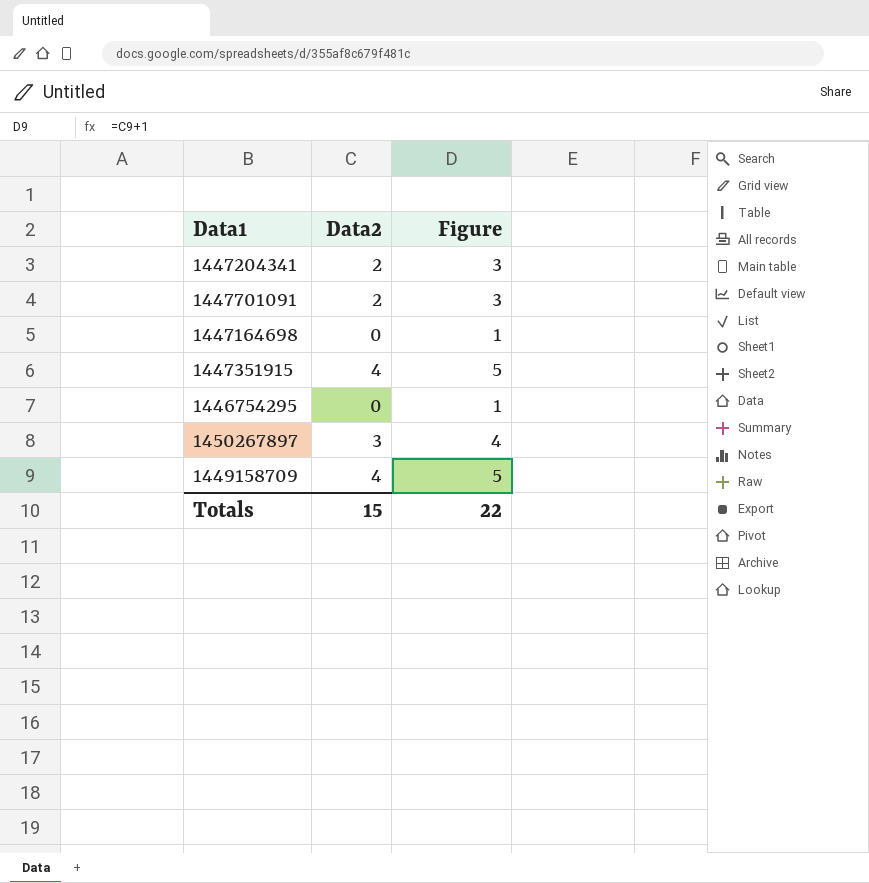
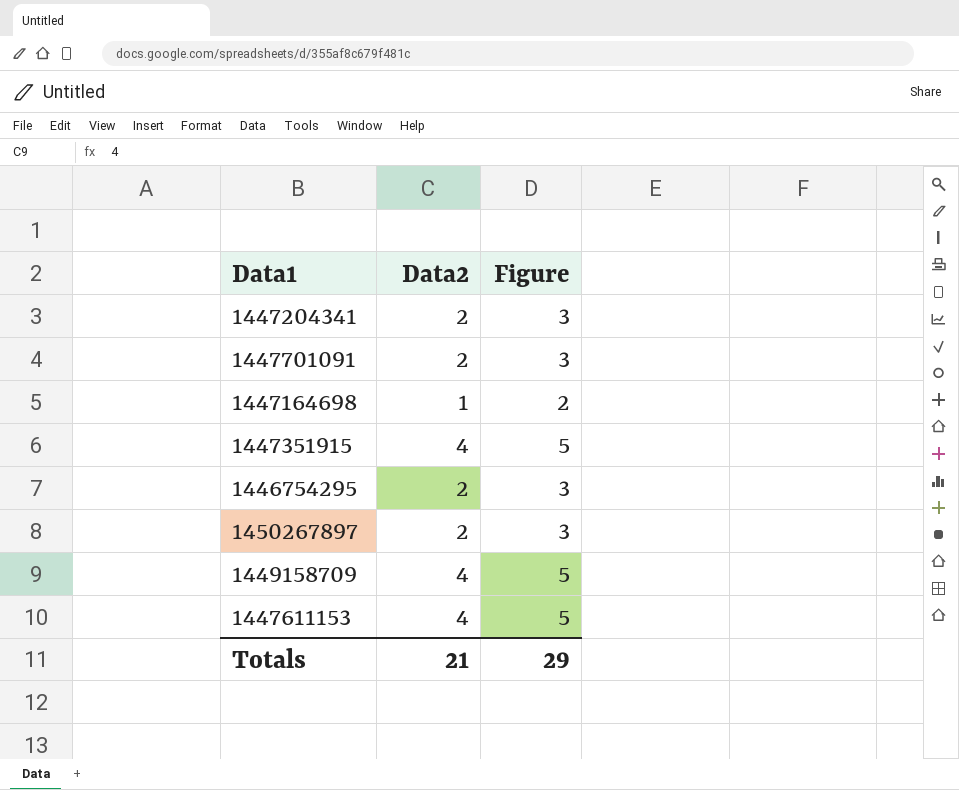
1447164698 | Data2: 0 -> 1
1447164698 | Figure: 1 -> 2
1446754295 | Data2: 0 -> 2
1446754295 | Figure: 1 -> 3
1450267897 | Data2: 3 -> 2
1450267897 | Figure: 4 -> 3
row 1447611153: none -> 4 | 5
Totals | Data2: 15 -> 21
Totals | Figure: 22 -> 29

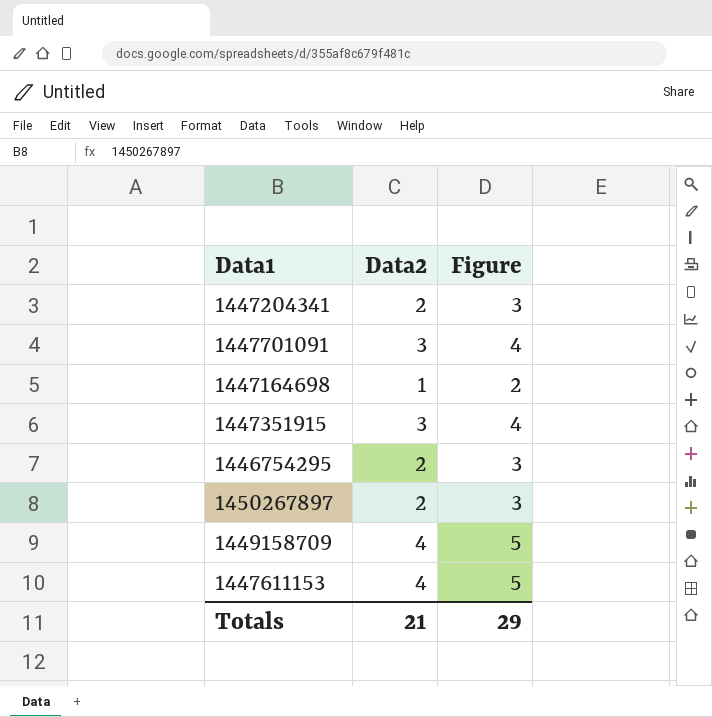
1447701091 | Data2: 2 -> 3
1447701091 | Figure: 3 -> 4
1447351915 | Data2: 4 -> 3
1447351915 | Figure: 5 -> 4

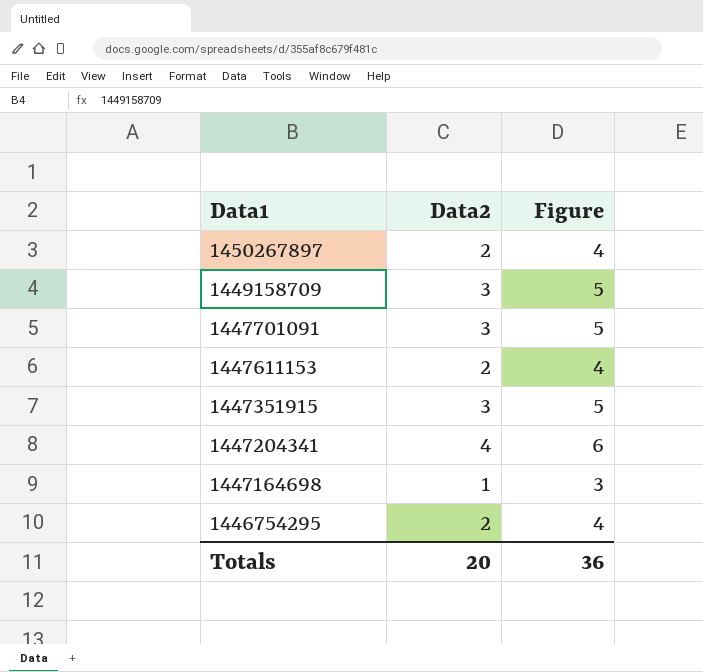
row order: none -> Data1 descending
column Figure | formula: [Data2] + 1 -> [Data2] + 2
1449158709 | Data2: 4 -> 3
1447611153 | Data2: 4 -> 2
1447204341 | Data2: 2 -> 4
Totals | Data2: 21 -> 20
Totals | Figure: 29 -> 36

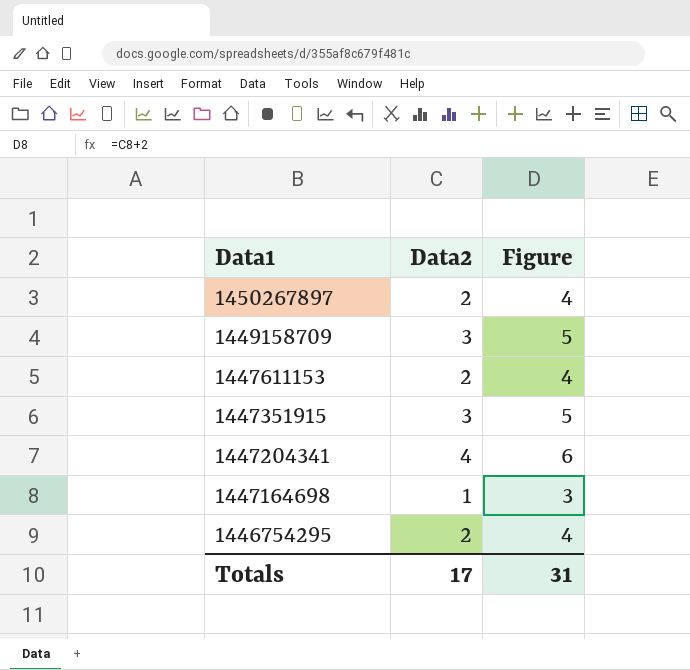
row 1447701091: 3 | 5 -> none
Totals | Data2: 20 -> 17
Totals | Figure: 36 -> 31

